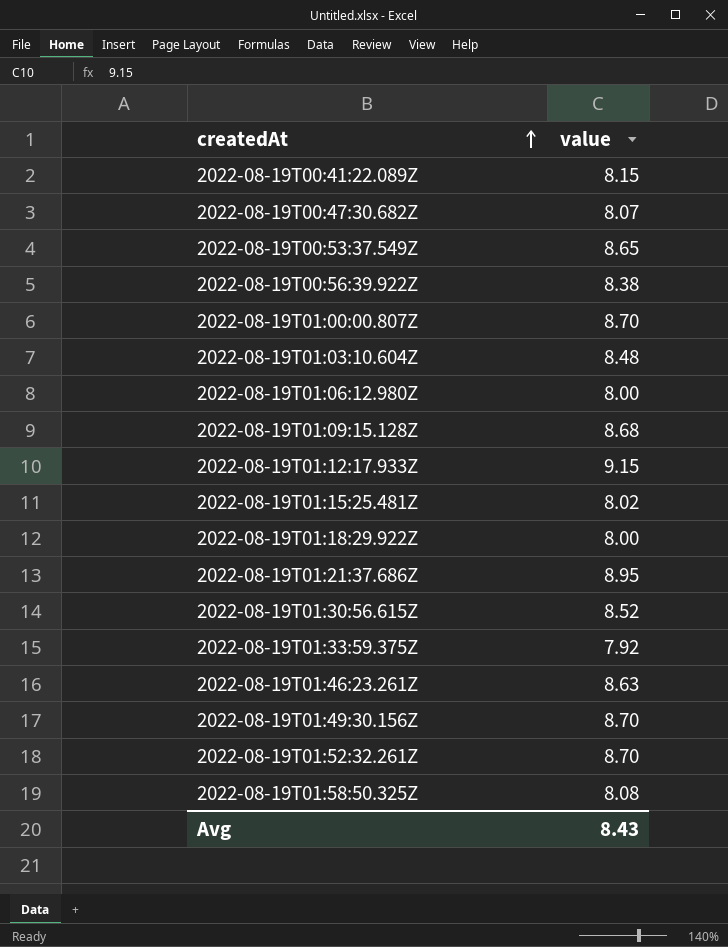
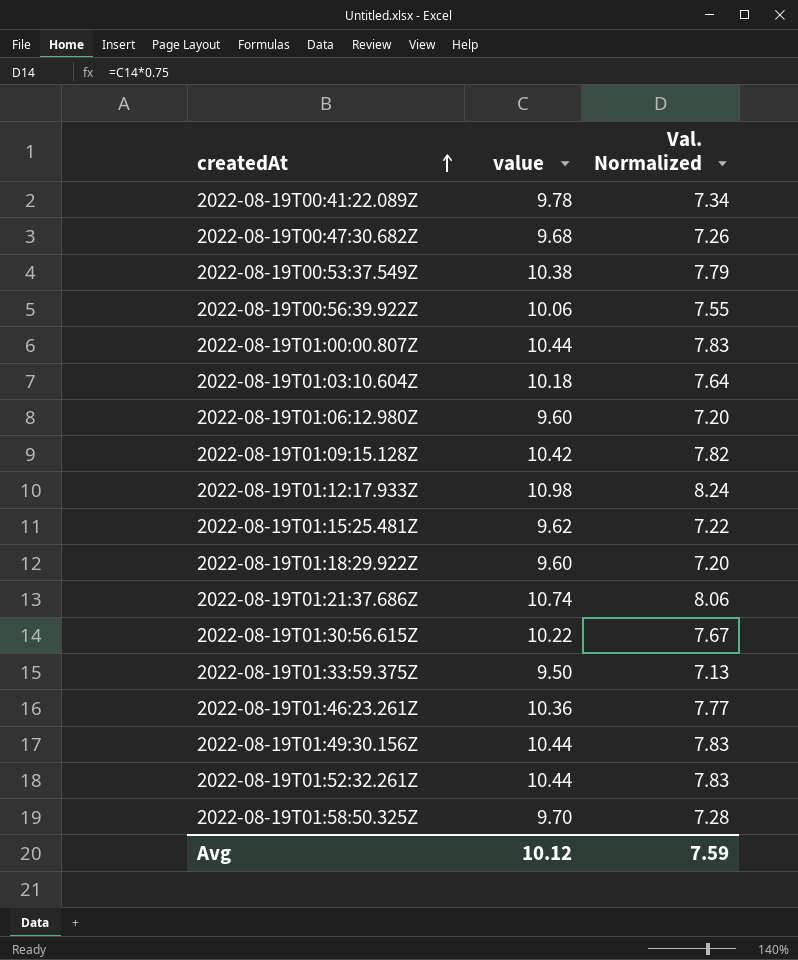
column Val. Normalized | formula: none -> [value] * 0.75
2022-08-19T00:41:22.089Z | value: 8.15 -> 9.78
2022-08-19T00:47:30.682Z | value: 8.07 -> 9.68
2022-08-19T00:53:37.549Z | value: 8.65 -> 10.38
2022-08-19T00:56:39.922Z | value: 8.38 -> 10.06
2022-08-19T01:00:00.807Z | value: 8.70 -> 10.44
2022-08-19T01:03:10.604Z | value: 8.48 -> 10.18
2022-08-19T01:06:12.980Z | value: 8.00 -> 9.60
2022-08-19T01:09:15.128Z | value: 8.68 -> 10.42
2022-08-19T01:12:17.933Z | value: 9.15 -> 10.98
2022-08-19T01:15:25.481Z | value: 8.02 -> 9.62
2022-08-19T01:18:29.922Z | value: 8.00 -> 9.60
2022-08-19T01:21:37.686Z | value: 8.95 -> 10.74
2022-08-19T01:30:56.615Z | value: 8.52 -> 10.22
2022-08-19T01:33:59.375Z | value: 7.92 -> 9.50
2022-08-19T01:46:23.261Z | value: 8.63 -> 10.36
2022-08-19T01:49:30.156Z | value: 8.70 -> 10.44
2022-08-19T01:52:32.261Z | value: 8.70 -> 10.44
2022-08-19T01:58:50.325Z | value: 8.08 -> 9.70
Avg | value: 8.43 -> 10.12

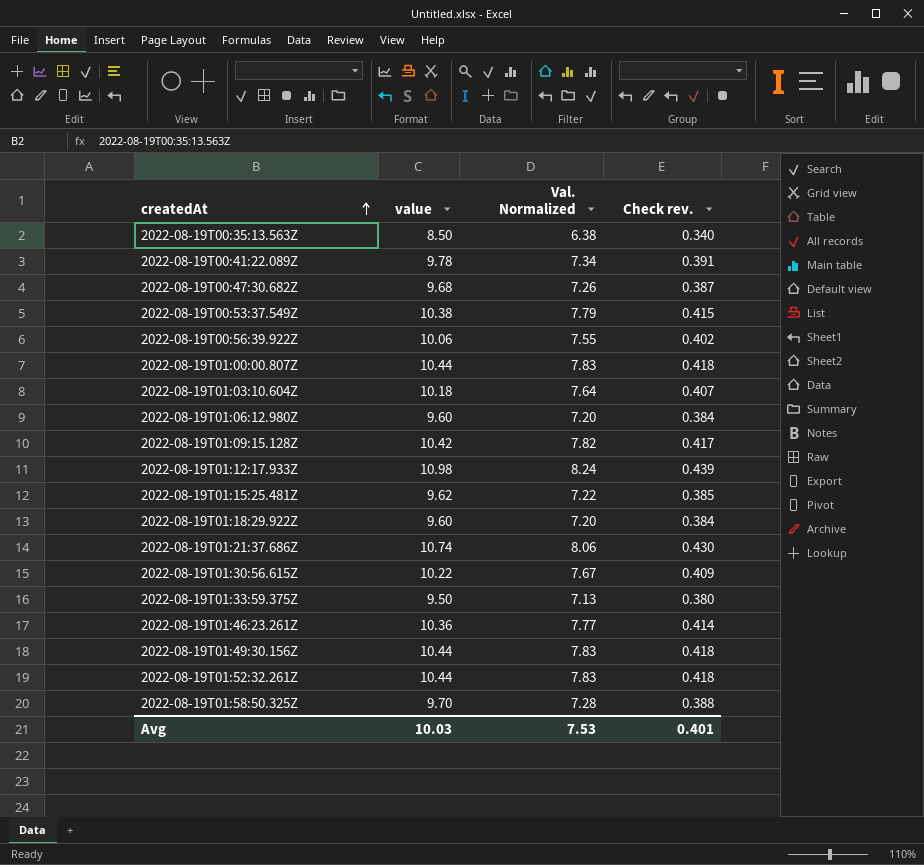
column Check rev. | formula: none -> [value] * 0.04
row 2022-08-19T00:35:13.563Z: none -> 8.50 | 6.38 | 0.340
Avg | value: 10.12 -> 10.03
Avg | Val. Normalized: 7.59 -> 7.53

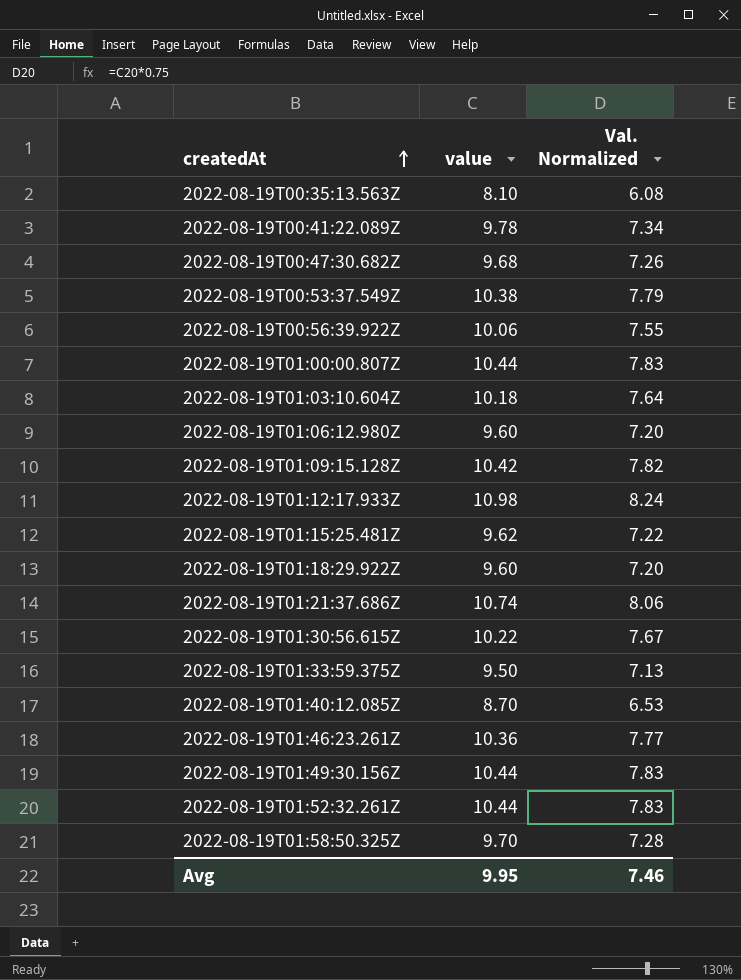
column Check rev. | formula: [value] * 0.04 -> none
2022-08-19T00:35:13.563Z | value: 8.50 -> 8.10
2022-08-19T00:35:13.563Z | Val. Normalized: 6.38 -> 6.08
row 2022-08-19T01:40:12.085Z: none -> 8.70 | 6.53
Avg | value: 10.03 -> 9.95
Avg | Val. Normalized: 7.53 -> 7.46

